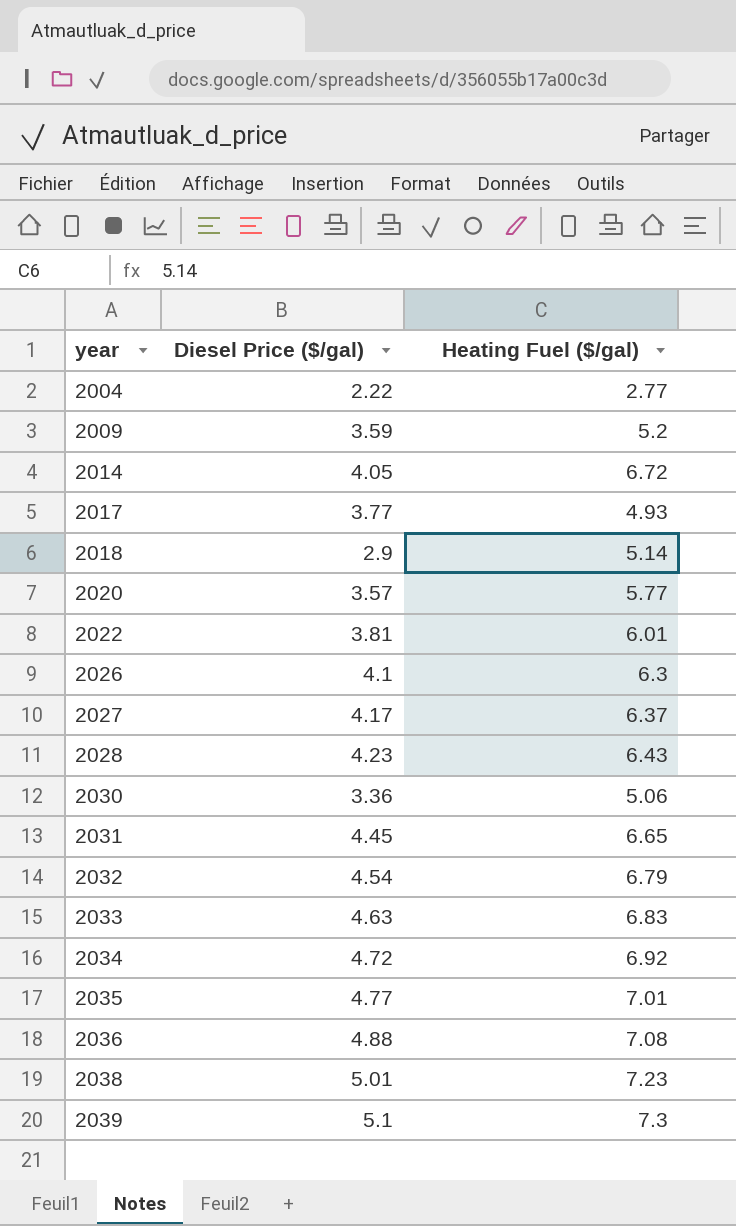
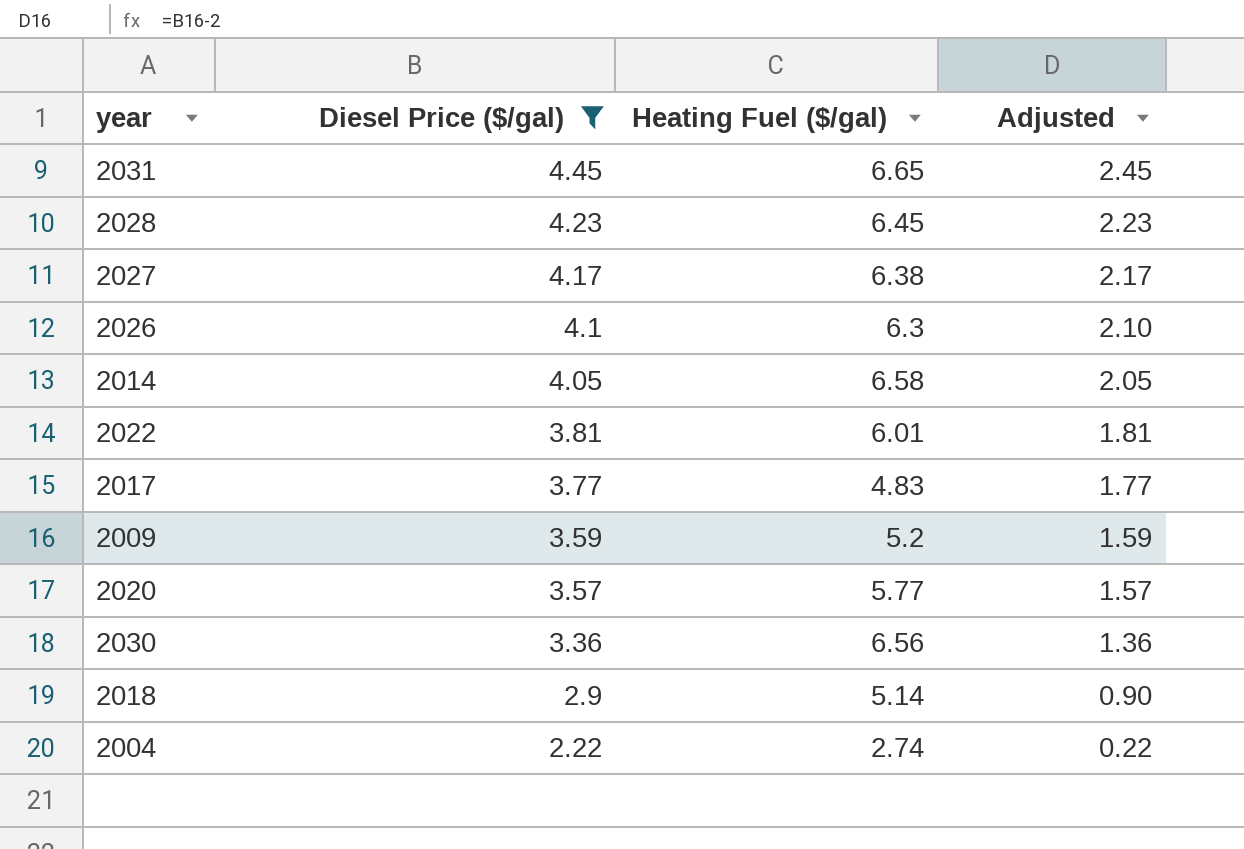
filter: none -> Diesel Price ($/gal) <= 4.45
row order: year ascending -> Diesel Price ($/gal) descending
column Adjusted | formula: none -> [Diesel Price ($/gal)] - 2
2028 | Heating Fuel ($/gal): 6.43 -> 6.45
2027 | Heating Fuel ($/gal): 6.37 -> 6.38
2014 | Heating Fuel ($/gal): 6.72 -> 6.58
2017 | Heating Fuel ($/gal): 4.93 -> 4.83
2030 | Heating Fuel ($/gal): 5.06 -> 6.56
2004 | Heating Fuel ($/gal): 2.77 -> 2.74

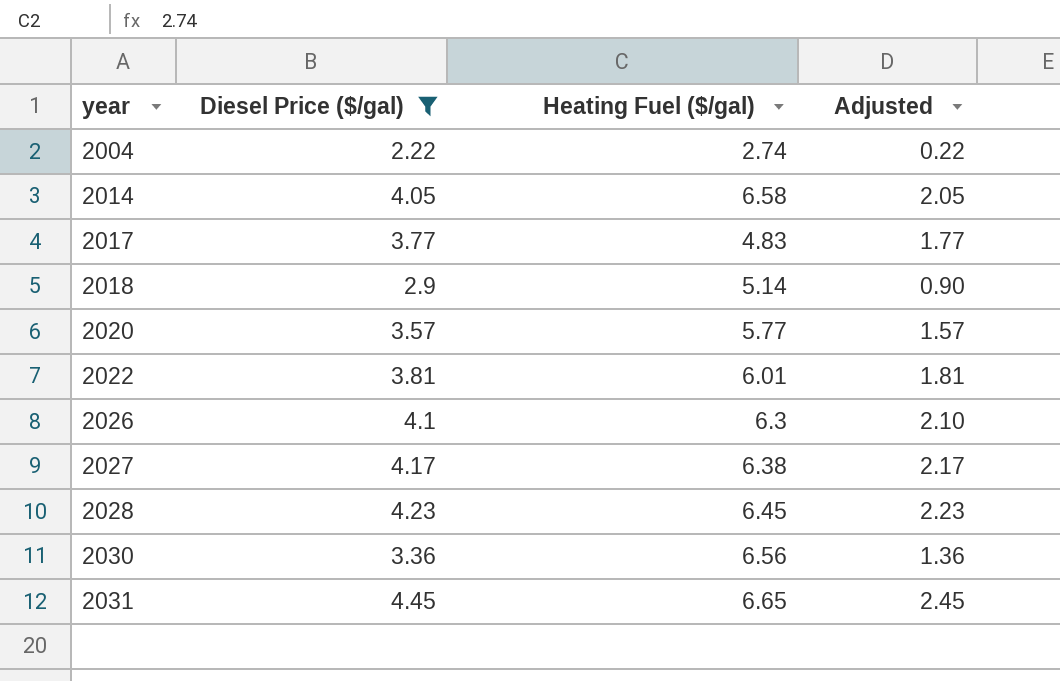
row order: Diesel Price ($/gal) descending -> year ascending
row 2009: 3.59 | 5.2 | 1.59 -> none

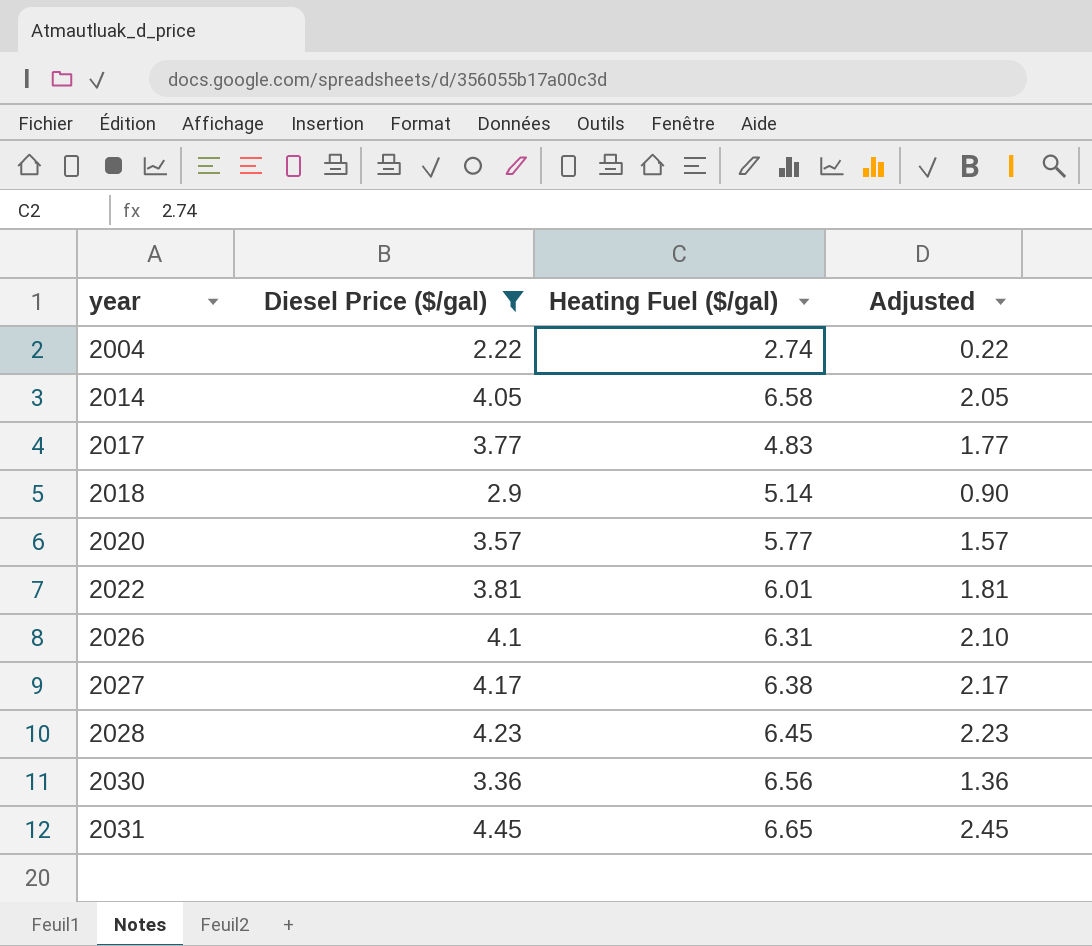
2026 | Heating Fuel ($/gal): 6.3 -> 6.31

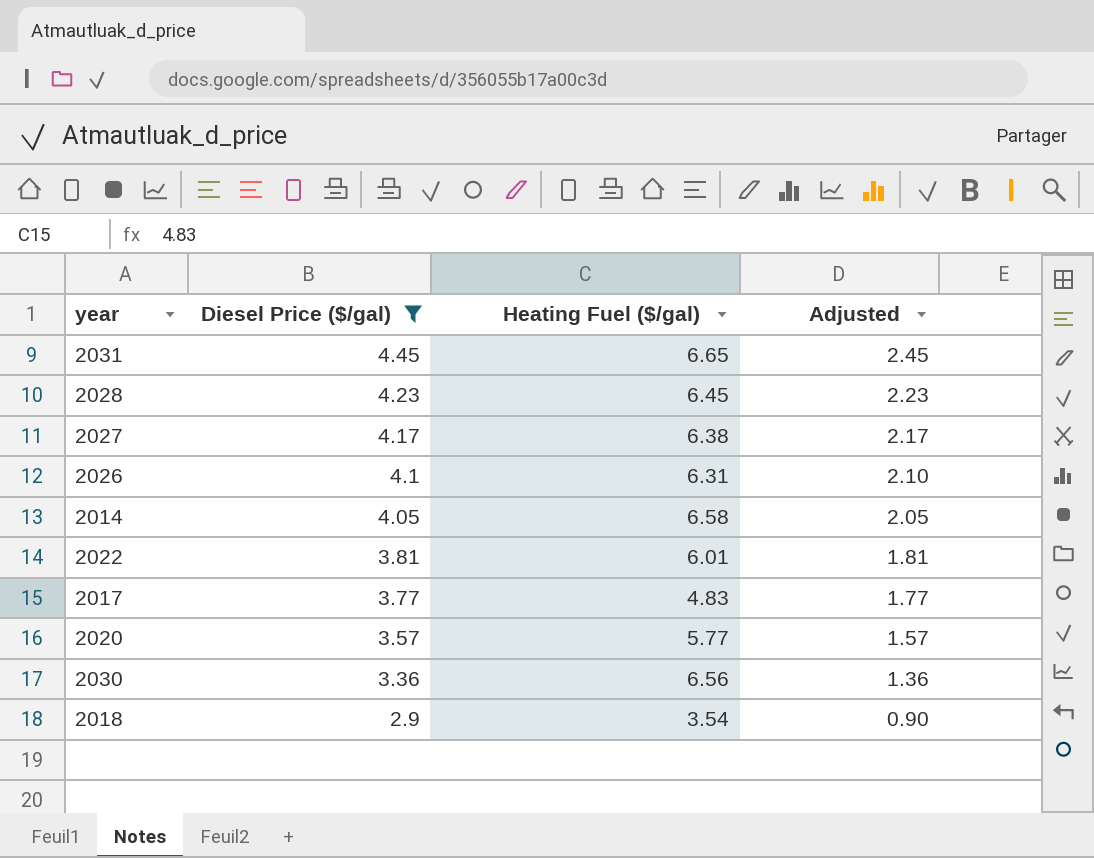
row order: year ascending -> Diesel Price ($/gal) descending
row 2004: 2.22 | 2.74 | 0.22 -> none
2018 | Heating Fuel ($/gal): 5.14 -> 3.54

